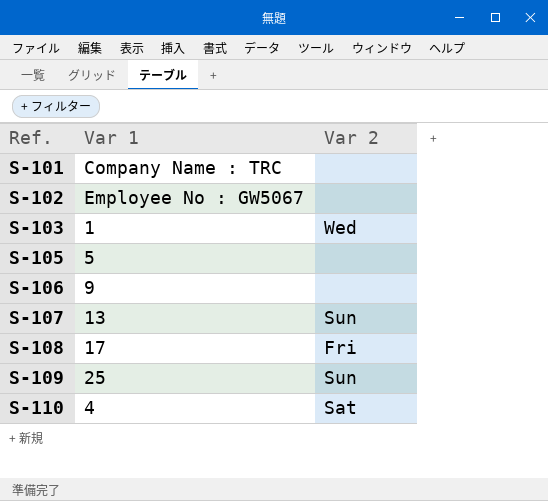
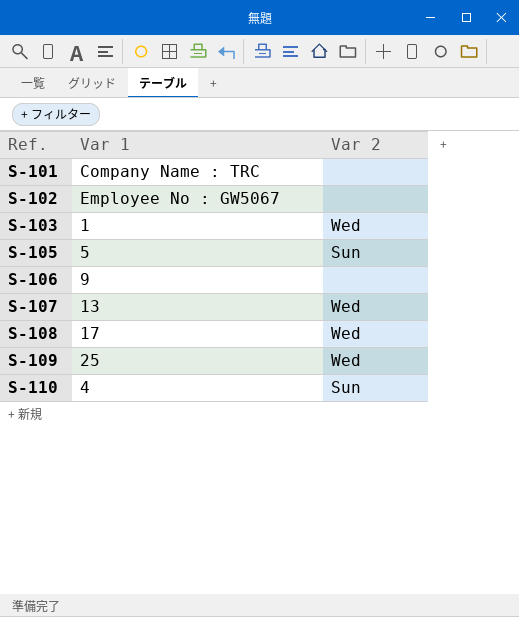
S-105 | Var 2: none -> Sun
S-107 | Var 2: Sun -> Wed
S-108 | Var 2: Fri -> Wed
S-109 | Var 2: Sun -> Wed
S-110 | Var 2: Sat -> Sun

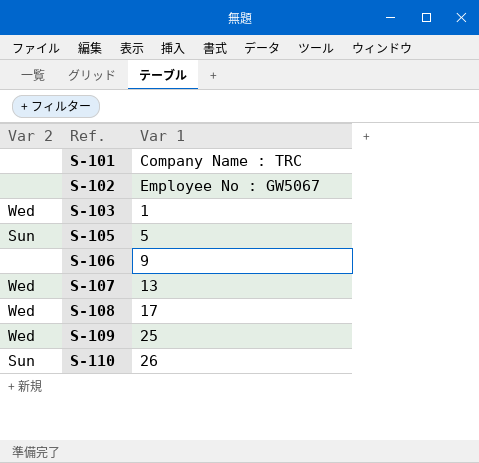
column Var 2 | position: 3 -> 1
S-110 | Var 1: 4 -> 26

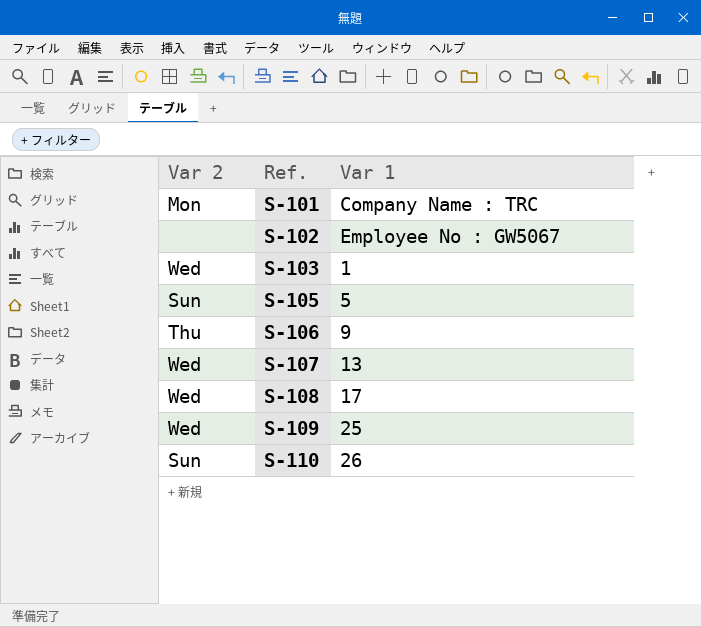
S-101 | Var 2: none -> Mon
S-106 | Var 2: none -> Thu

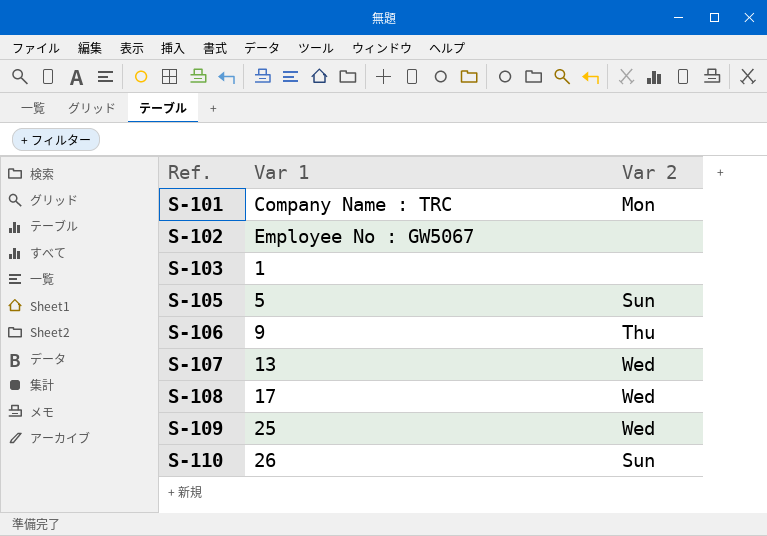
column Var 2 | position: 1 -> 3
S-103 | Var 2: Wed -> none

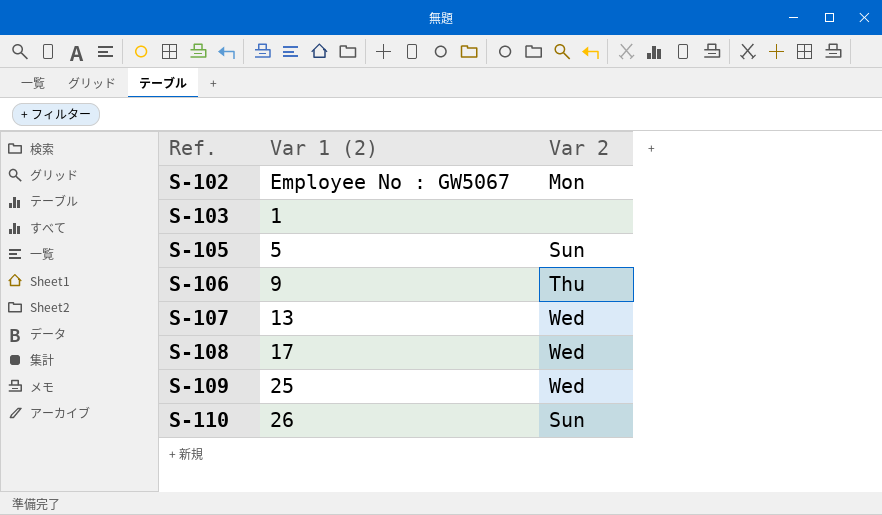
column name: Var 1 -> Var 1 (2)
row S-101: Company Name : TRC | Mon -> none
S-102 | Var 2: none -> Mon

